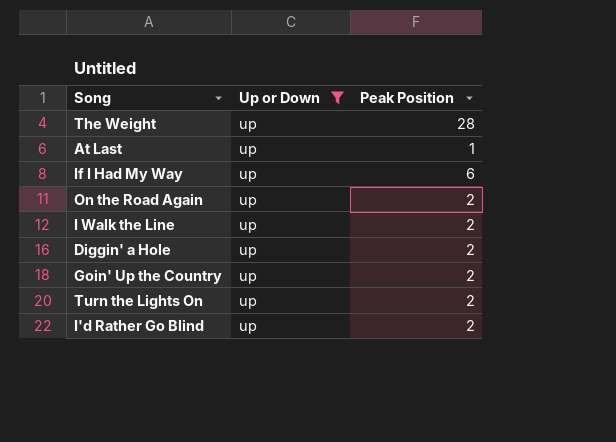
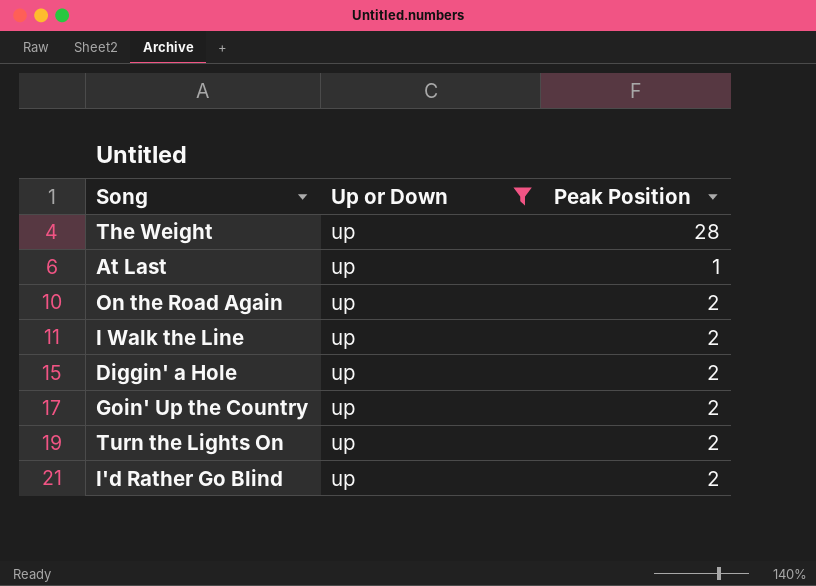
row If I Had My Way: up | 6 -> none

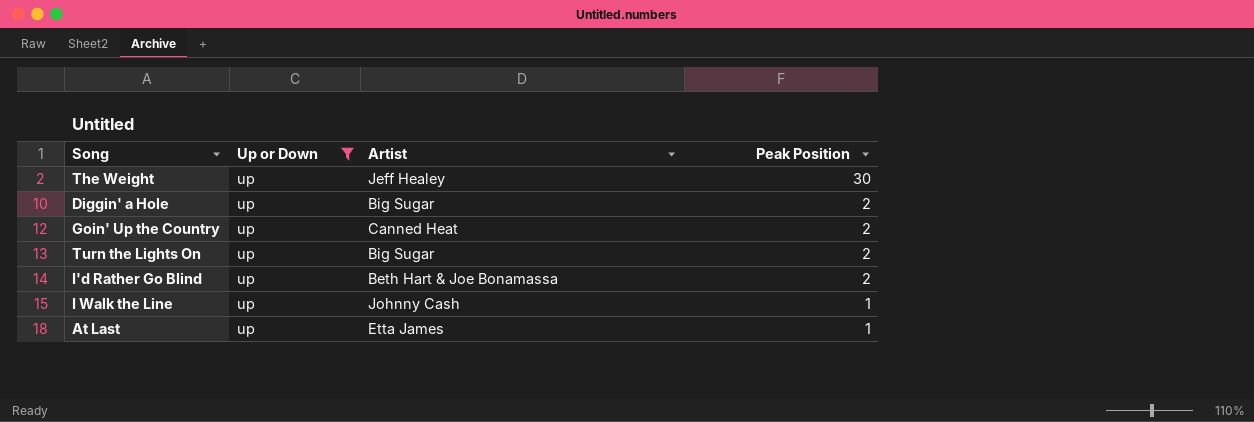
row order: none -> Peak Position descending
column Artist | position: none -> 3
row On the Road Again: up | 2 -> none
The Weight | Peak Position: 28 -> 30
I Walk the Line | Peak Position: 2 -> 1

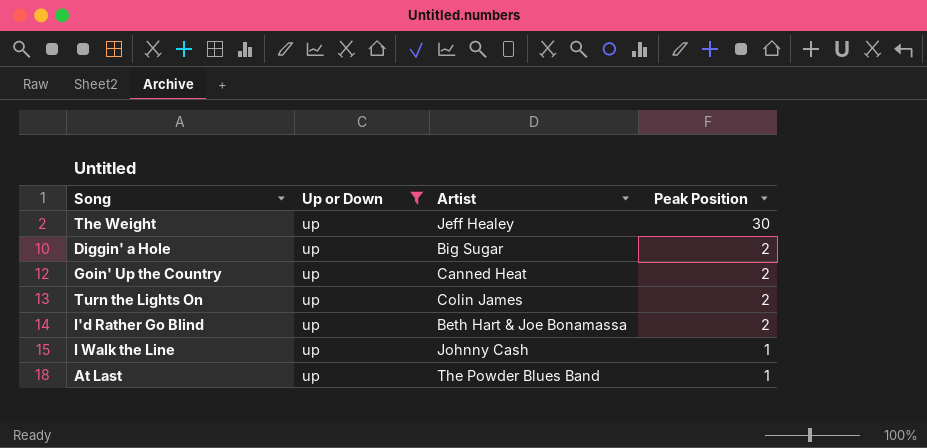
Turn the Lights On | Artist: Big Sugar -> Colin James
At Last | Artist: Etta James -> The Powder Blues Band

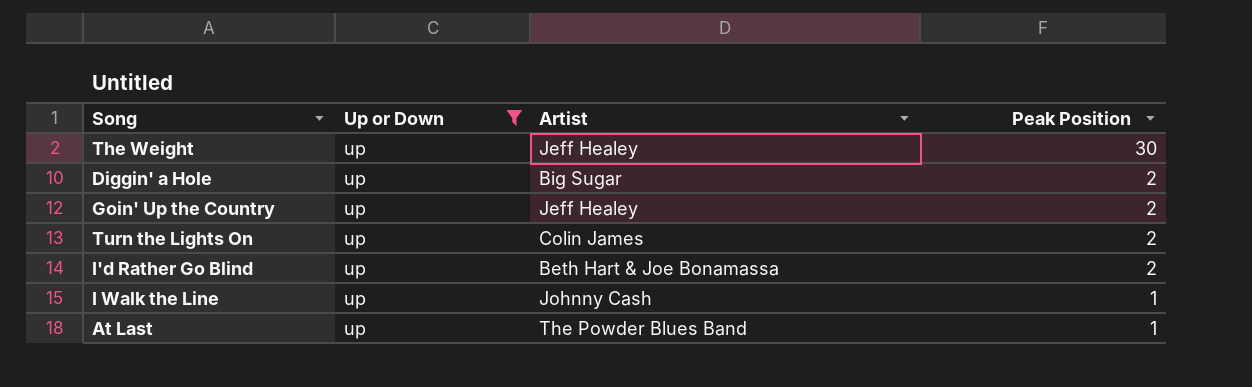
Goin' Up the Country | Artist: Canned Heat -> Jeff Healey

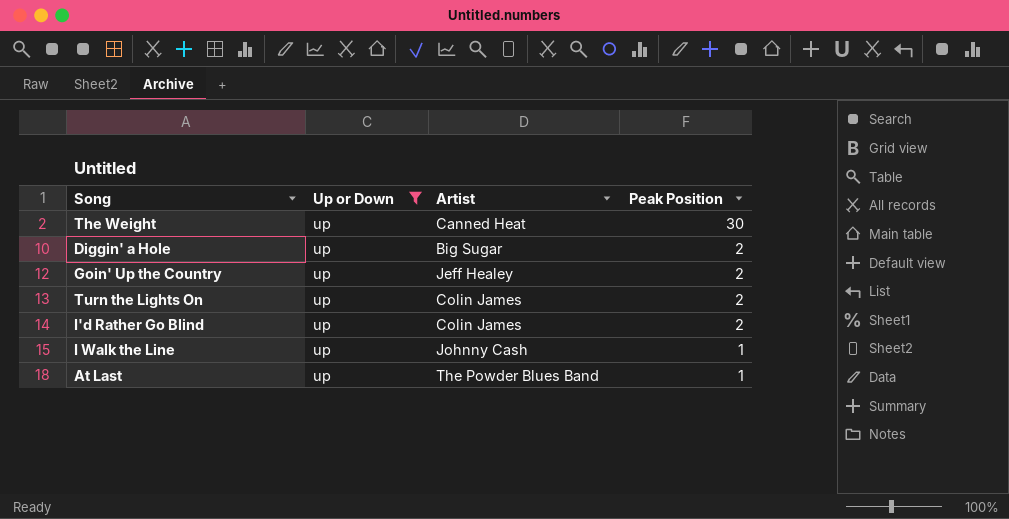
The Weight | Artist: Jeff Healey -> Canned Heat
I'd Rather Go Blind | Artist: Beth Hart & Joe Bonamassa -> Colin James

